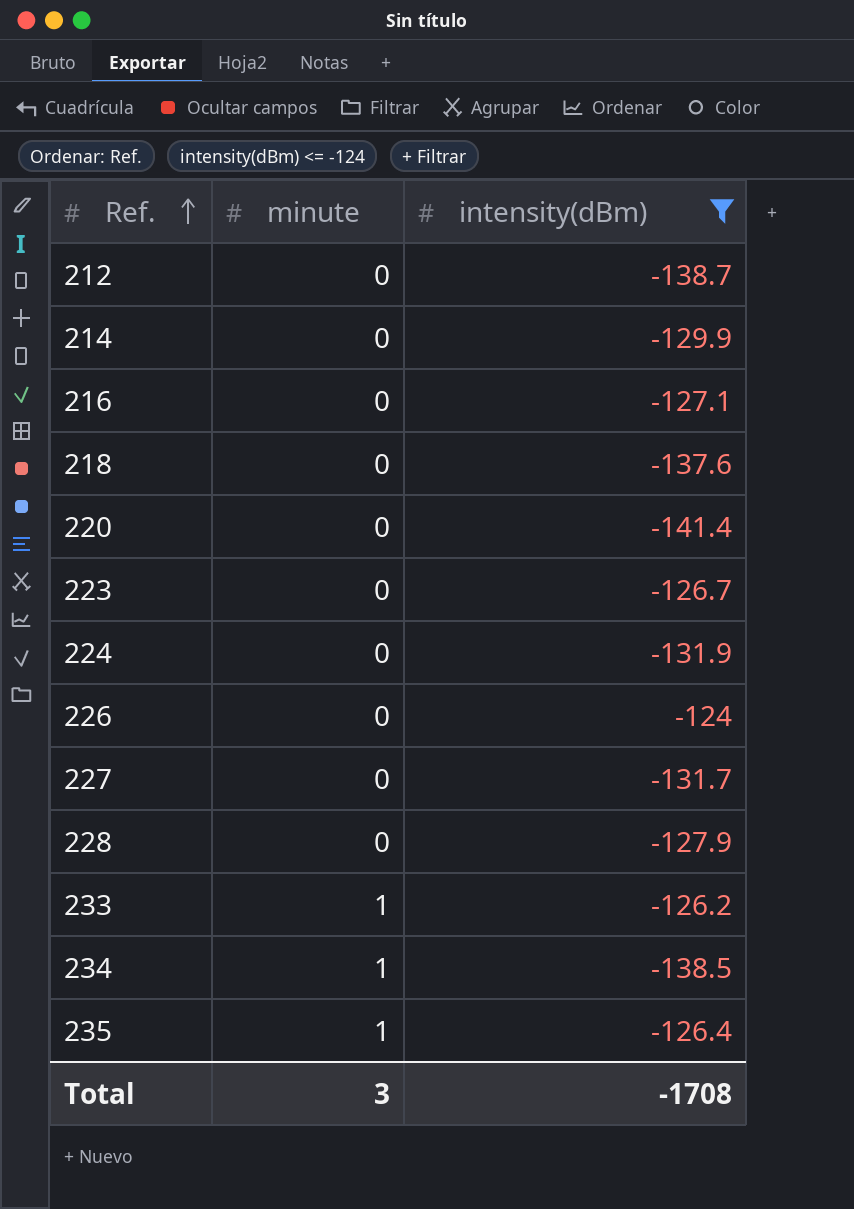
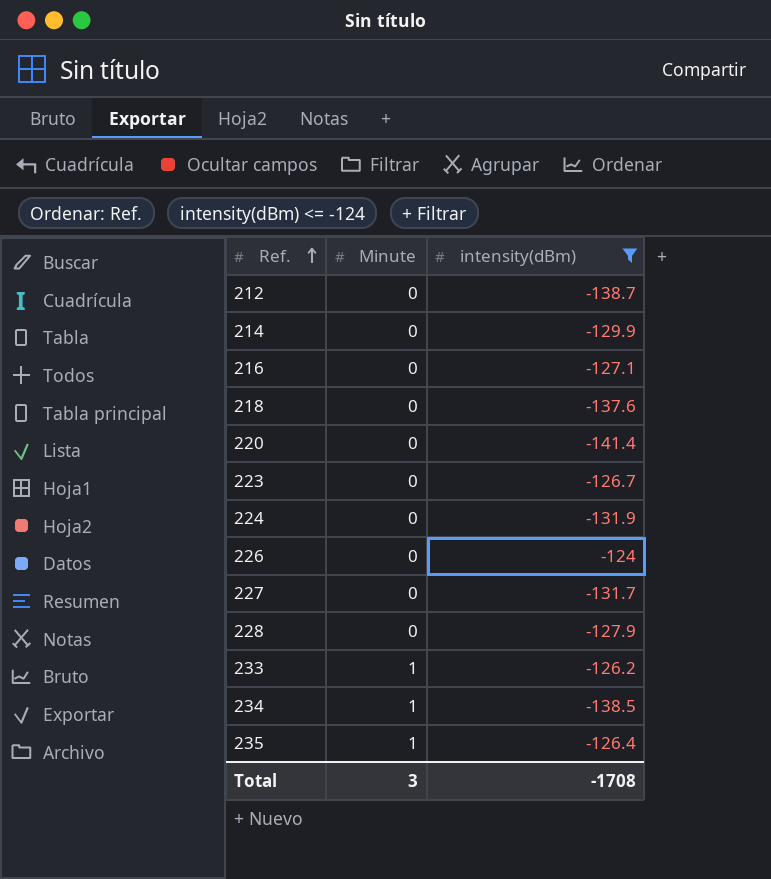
column name: minute -> Minute

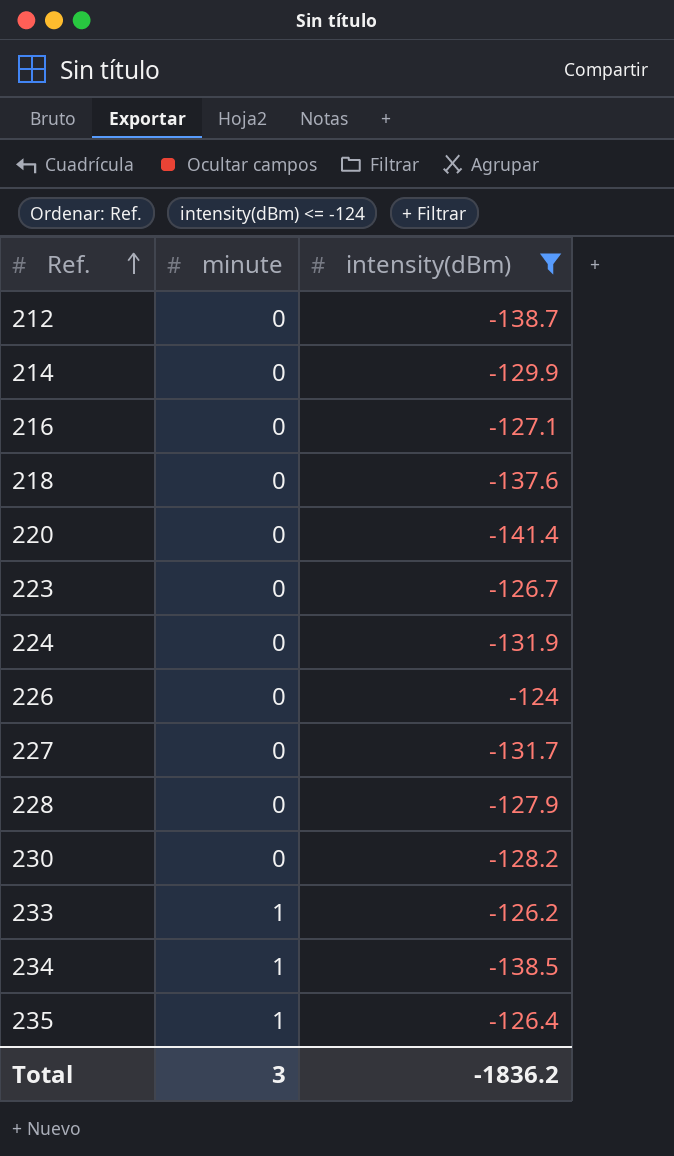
column name: Minute -> minute
row 230: none -> 0 | -128.2
Total | intensity(dBm): -1708 -> -1836.2

